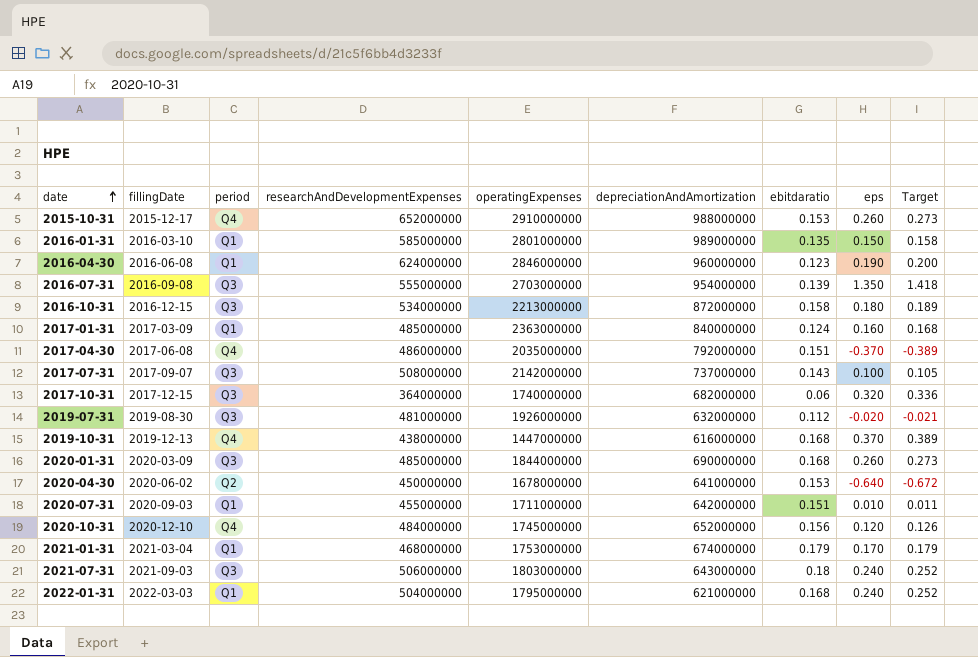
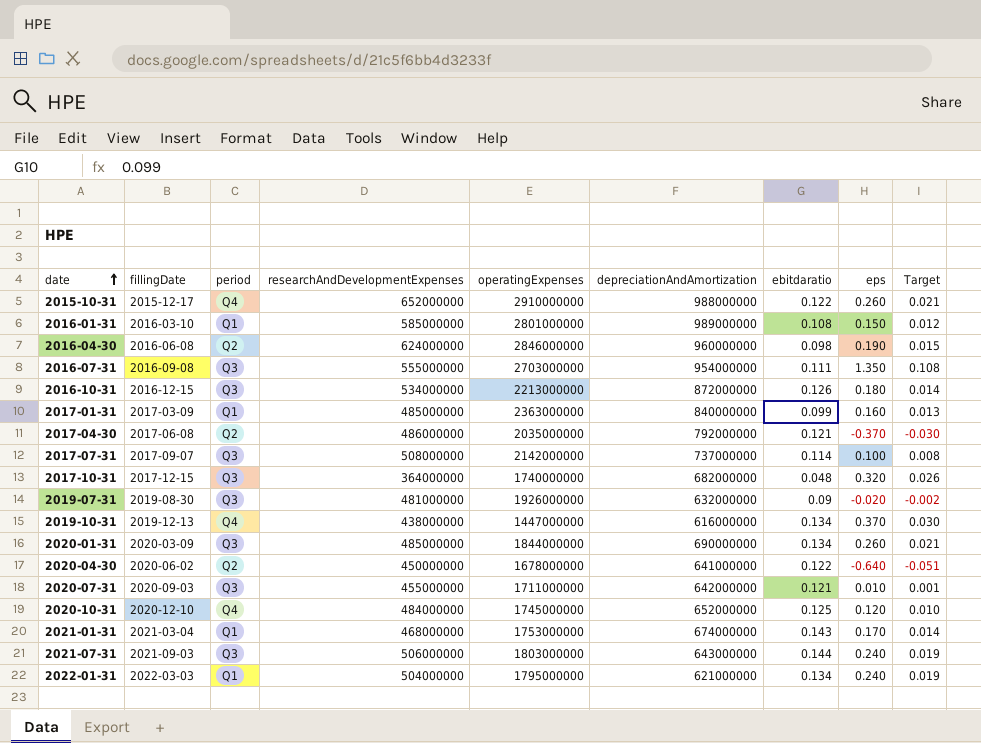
column Target | formula: [eps] * 1.05 -> [eps] * 0.08
2015-10-31 | ebitdaratio: 0.153 -> 0.122
2016-01-31 | ebitdaratio: 0.135 -> 0.108
2016-04-30 | period: Q1 -> Q2
2016-04-30 | ebitdaratio: 0.123 -> 0.098
2016-07-31 | ebitdaratio: 0.139 -> 0.111
2016-10-31 | ebitdaratio: 0.158 -> 0.126
2017-01-31 | ebitdaratio: 0.124 -> 0.099
2017-04-30 | period: Q4 -> Q2
2017-04-30 | ebitdaratio: 0.151 -> 0.121
2017-07-31 | ebitdaratio: 0.143 -> 0.114
2017-10-31 | ebitdaratio: 0.06 -> 0.048
2019-07-31 | ebitdaratio: 0.112 -> 0.09
2019-10-31 | ebitdaratio: 0.168 -> 0.134
2020-01-31 | ebitdaratio: 0.168 -> 0.134
2020-04-30 | ebitdaratio: 0.153 -> 0.122
2020-07-31 | period: Q1 -> Q3
2020-07-31 | ebitdaratio: 0.151 -> 0.121
2020-10-31 | ebitdaratio: 0.156 -> 0.125
2021-01-31 | ebitdaratio: 0.179 -> 0.143
2021-07-31 | ebitdaratio: 0.18 -> 0.144
2022-01-31 | ebitdaratio: 0.168 -> 0.134

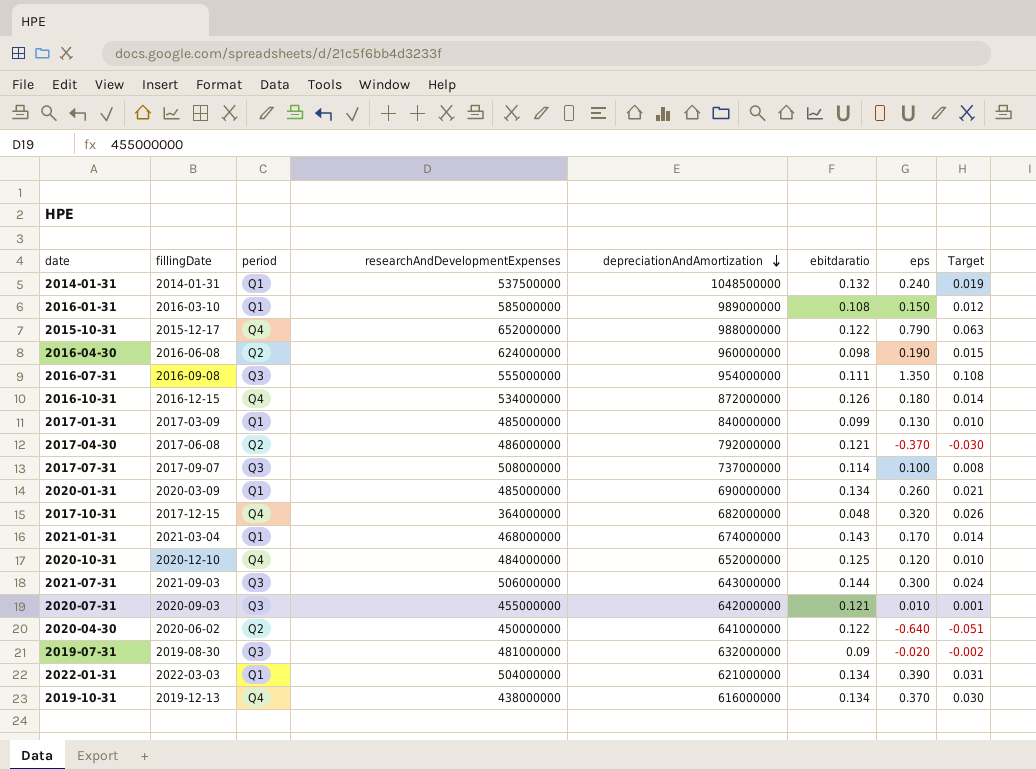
row order: date ascending -> depreciationAndAmortization descending
column operatingExpenses | position: 5 -> none
row 2014-01-31: none -> 2014-01-31 | Q1 | 537500000 | 1048500000 | 0.132 | 0.240 | 0.019
2015-10-31 | eps: 0.260 -> 0.790
2015-10-31 | Target: 0.021 -> 0.063
2016-10-31 | period: Q3 -> Q4
2017-01-31 | eps: 0.160 -> 0.130
2017-01-31 | Target: 0.013 -> 0.010
2020-01-31 | period: Q3 -> Q1
2017-10-31 | period: Q3 -> Q4
2021-07-31 | eps: 0.240 -> 0.300
2021-07-31 | Target: 0.019 -> 0.024
2022-01-31 | eps: 0.240 -> 0.390
2022-01-31 | Target: 0.019 -> 0.031

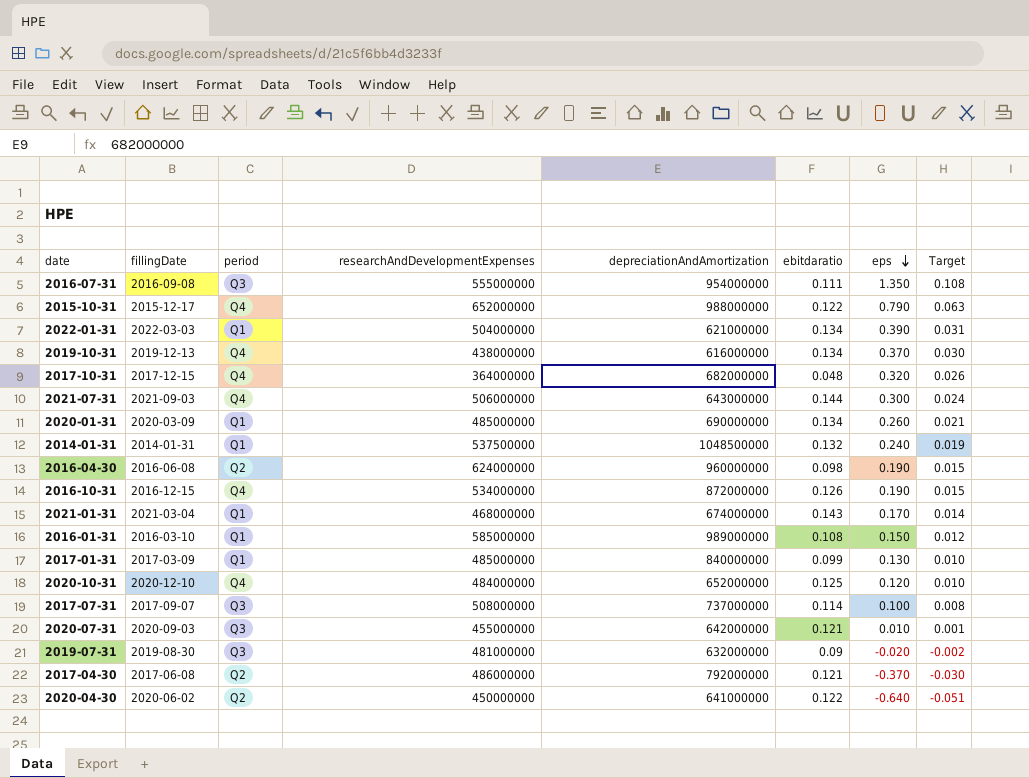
row order: depreciationAndAmortization descending -> eps descending
2021-07-31 | period: Q3 -> Q4
2016-10-31 | eps: 0.180 -> 0.190
2016-10-31 | Target: 0.014 -> 0.015

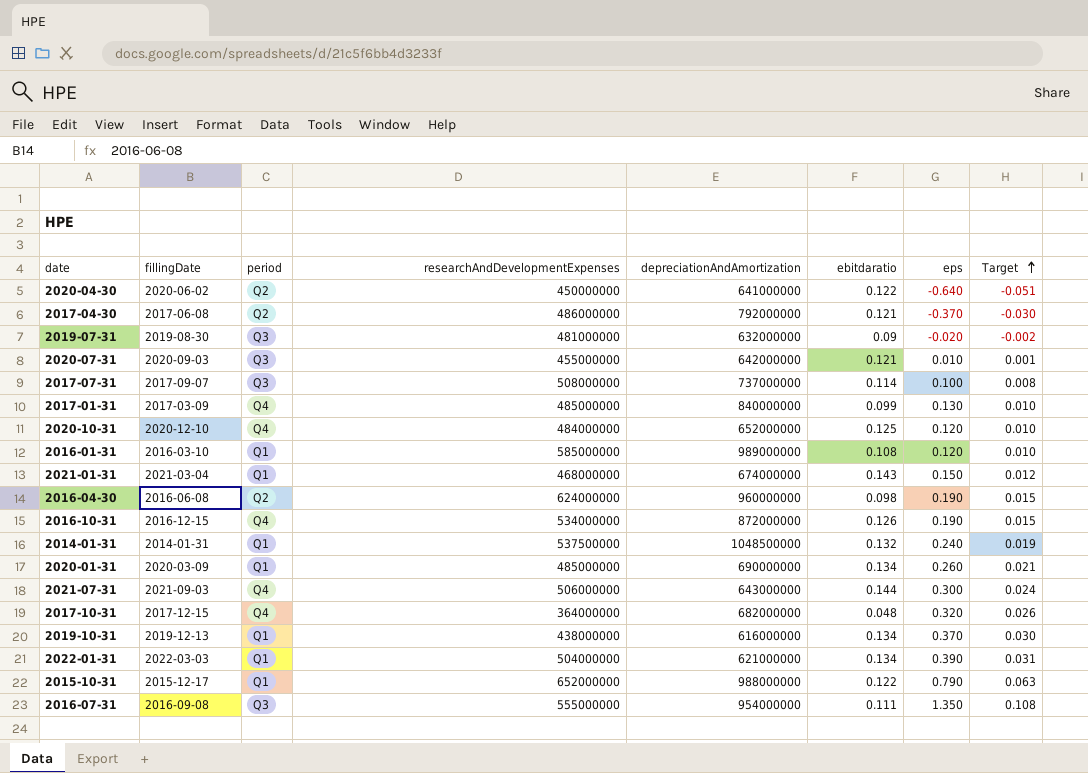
row order: eps descending -> Target ascending
2017-01-31 | period: Q1 -> Q4
2016-01-31 | eps: 0.150 -> 0.120
2016-01-31 | Target: 0.012 -> 0.010
2021-01-31 | eps: 0.170 -> 0.150
2021-01-31 | Target: 0.014 -> 0.012
2019-10-31 | period: Q4 -> Q1
2015-10-31 | period: Q4 -> Q1

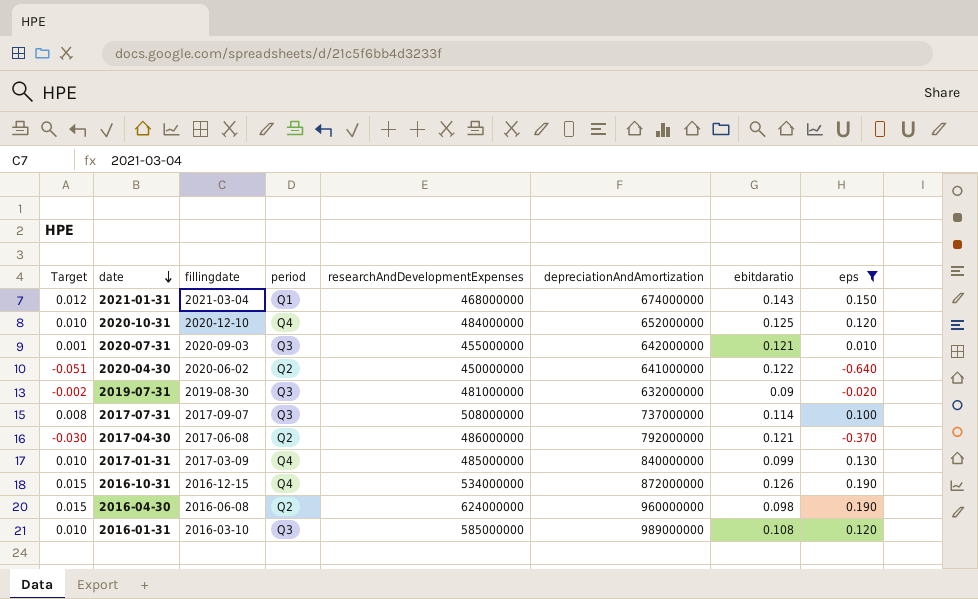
filter: none -> eps <= 0.190
row order: Target ascending -> date descending
column Target | position: 8 -> 1
column name: fillingDate -> fillingdate
2016-01-31 | period: Q1 -> Q3

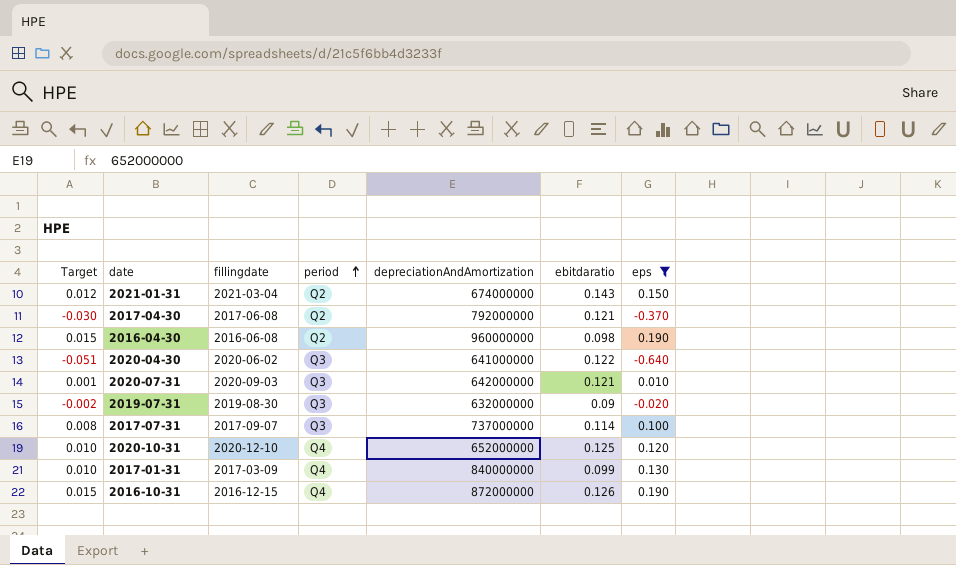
row order: date descending -> period ascending
column researchAndDevelopmentExpenses | position: 5 -> none
row 2016-01-31: 0.010 | 2016-03-10 | Q3 | 585000000 | 989000000 | 0.108 | 0.120 -> none
2021-01-31 | period: Q1 -> Q2
2020-04-30 | period: Q2 -> Q3

